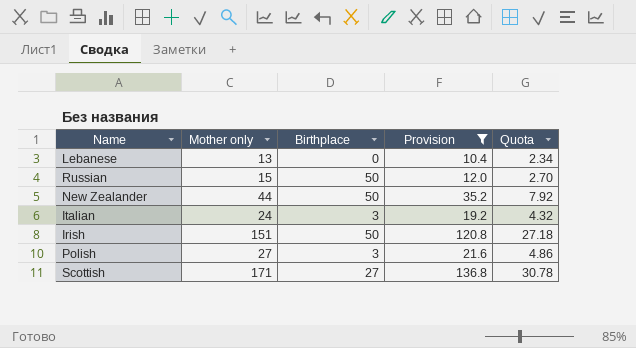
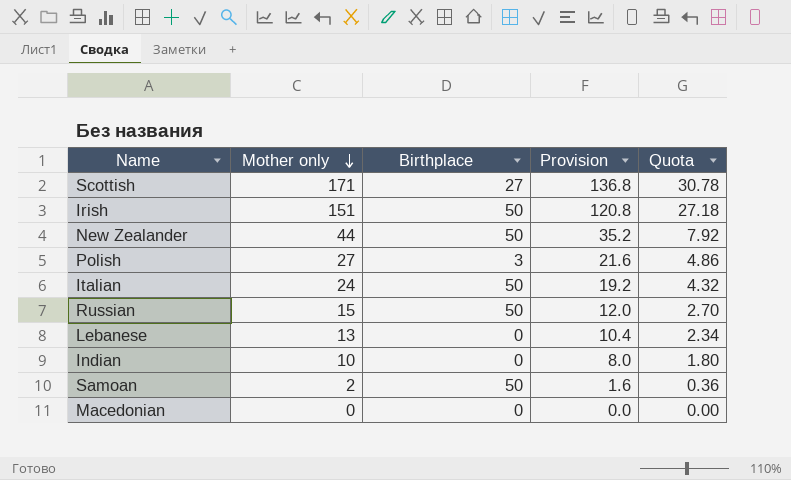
filter: Provision >= 10.4 -> none
row order: none -> Mother only descending
Italian | Birthplace: 3 -> 50

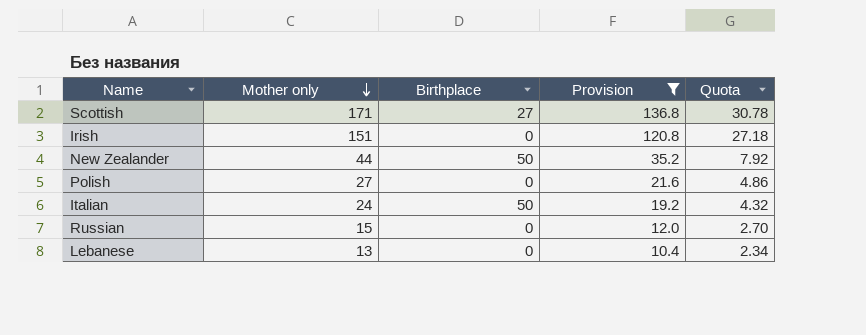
filter: none -> Provision >= 10.4
Irish | Birthplace: 50 -> 0
Polish | Birthplace: 3 -> 0
Russian | Birthplace: 50 -> 0

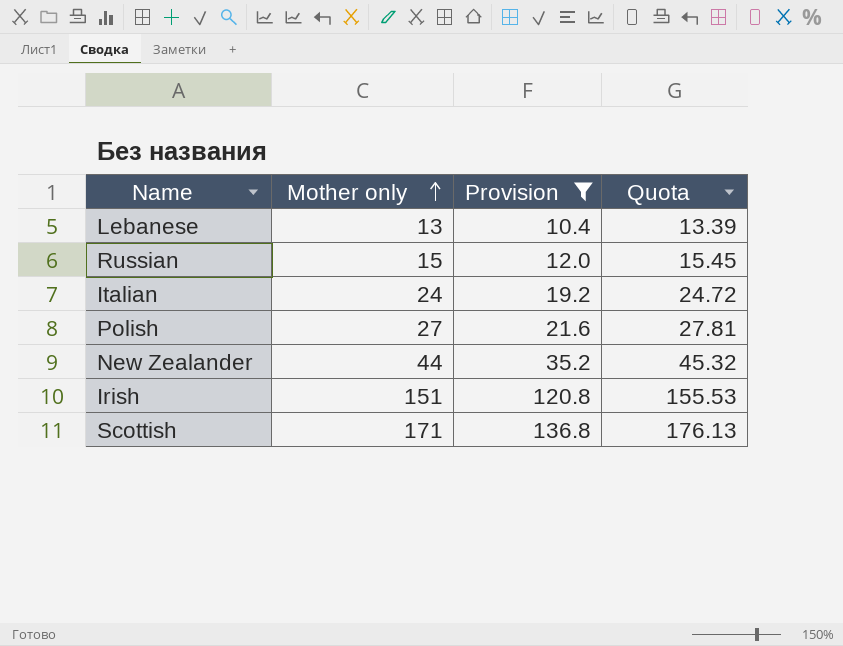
row order: Mother only descending -> Mother only ascending
column Birthplace | position: 3 -> none
column Quota | formula: [Mother only] * 0.18 -> [Mother only] * 1.03

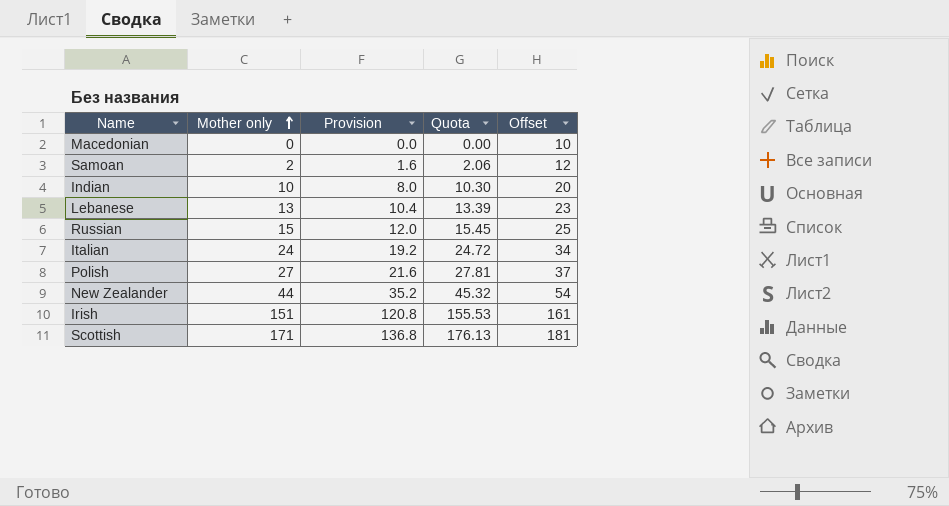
filter: Provision >= 10.4 -> none
column Offset | formula: none -> [Mother only] + 10

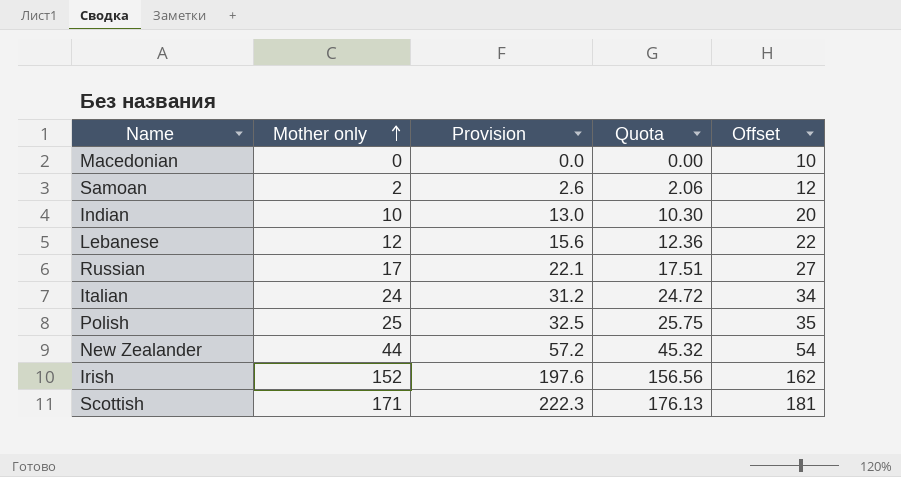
column Provision | formula: [Mother only] * 0.8 -> [Mother only] * 1.3
Lebanese | Mother only: 13 -> 12
Lebanese | Quota: 13.39 -> 12.36
Lebanese | Offset: 23 -> 22
Russian | Mother only: 15 -> 17
Russian | Quota: 15.45 -> 17.51
Russian | Offset: 25 -> 27
Polish | Mother only: 27 -> 25
Polish | Quota: 27.81 -> 25.75
Polish | Offset: 37 -> 35
Irish | Mother only: 151 -> 152
Irish | Quota: 155.53 -> 156.56
Irish | Offset: 161 -> 162

